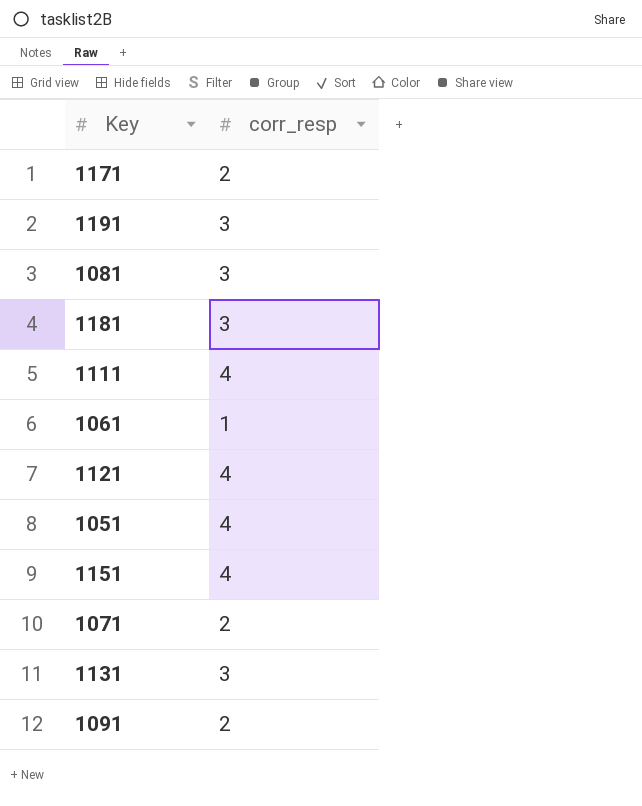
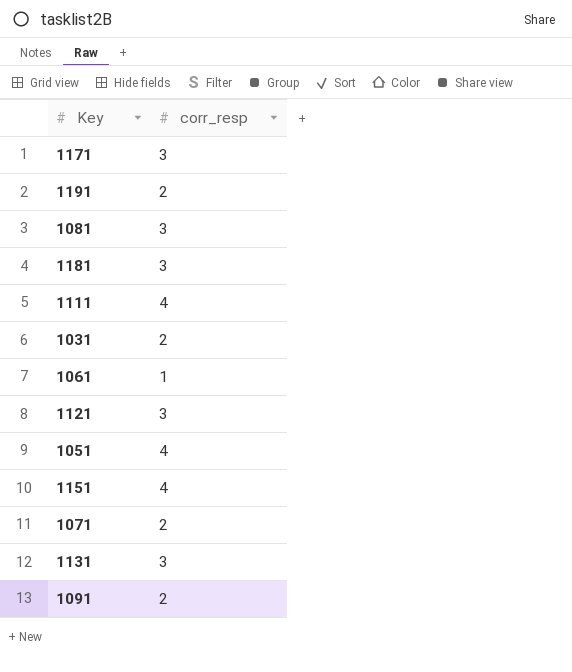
1171 | corr_resp: 2 -> 3
1191 | corr_resp: 3 -> 2
row 1031: none -> 2
1121 | corr_resp: 4 -> 3

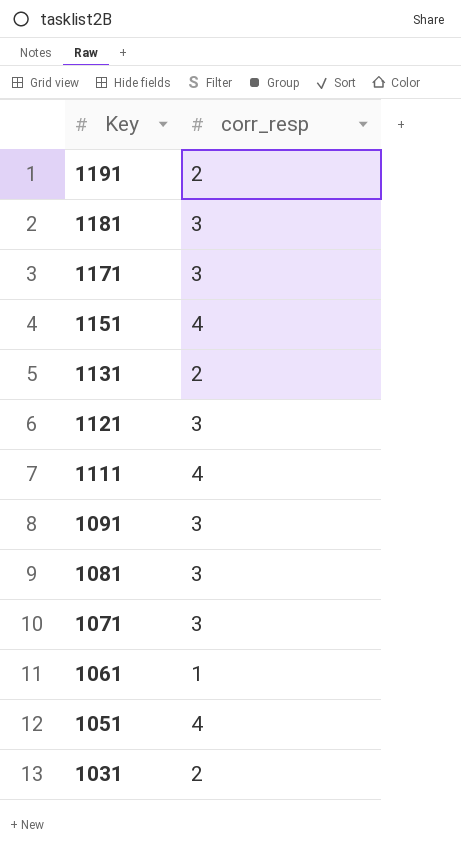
row order: none -> Key descending
1131 | corr_resp: 3 -> 2
1091 | corr_resp: 2 -> 3
1071 | corr_resp: 2 -> 3

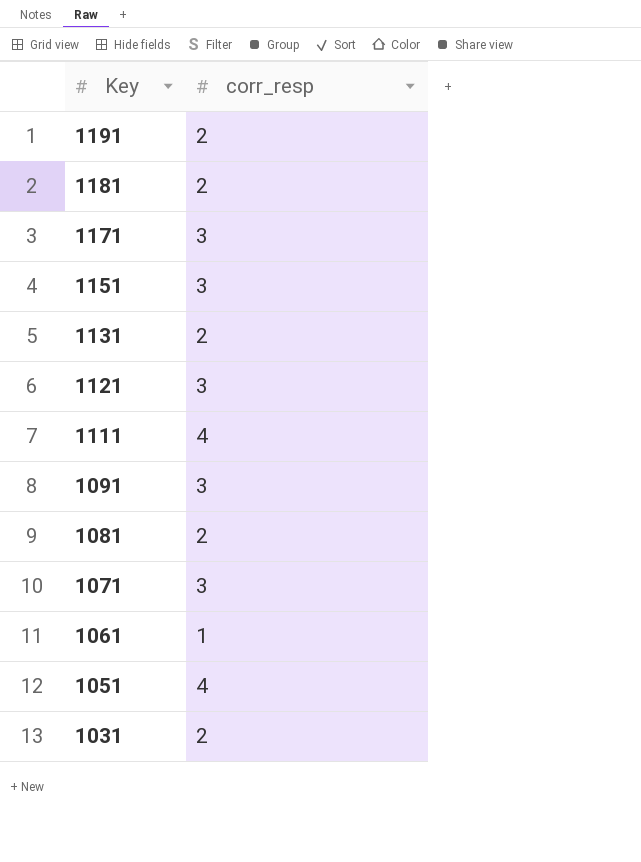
1181 | corr_resp: 3 -> 2
1151 | corr_resp: 4 -> 3
1081 | corr_resp: 3 -> 2

